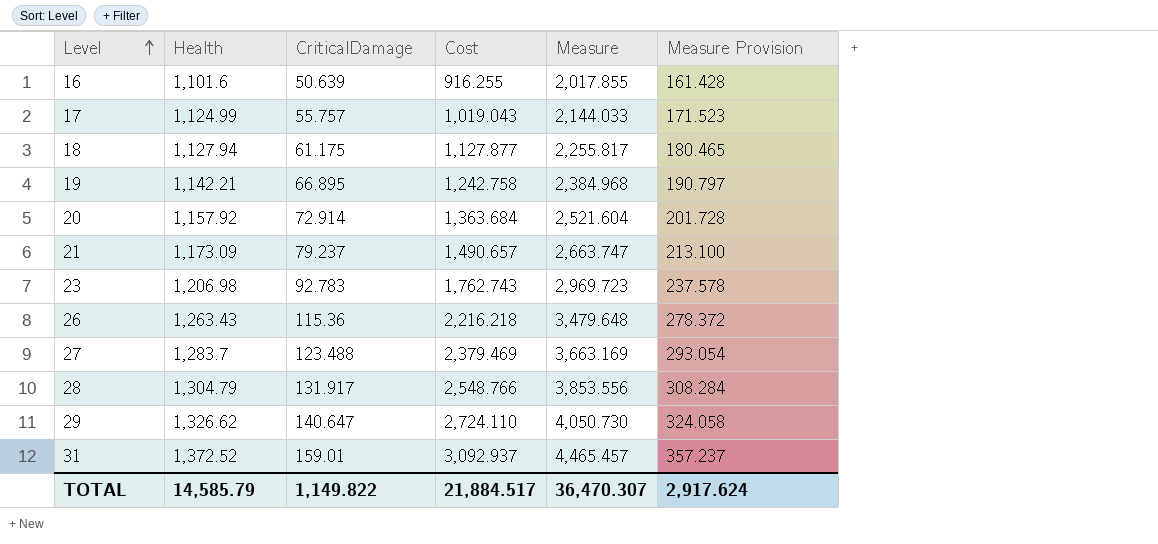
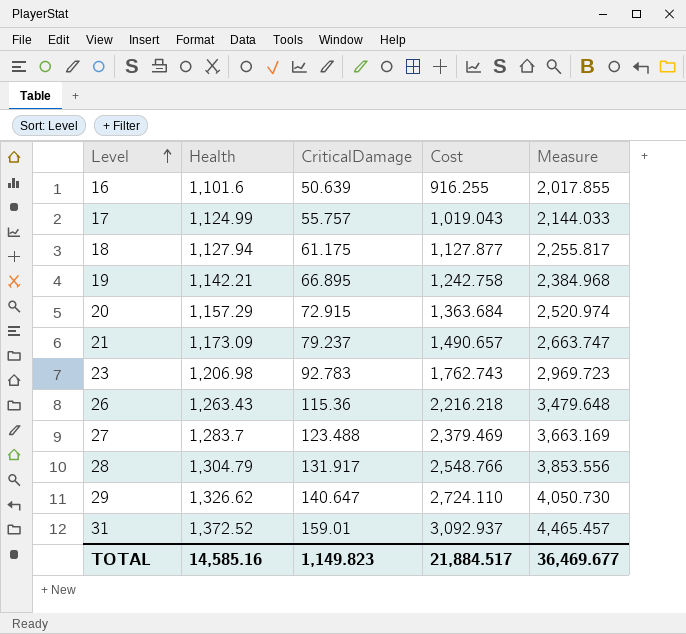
column Measure Provision | formula: [Measure] * 0.08 -> none
20 | Health: 1,157.92 -> 1,157.29
20 | CriticalDamage: 72.914 -> 72.915
20 | Measure: 2,521.604 -> 2,520.974
TOTAL | Health: 14,585.79 -> 14,585.16
TOTAL | CriticalDamage: 1,149.822 -> 1,149.823
TOTAL | Measure: 36,470.307 -> 36,469.677

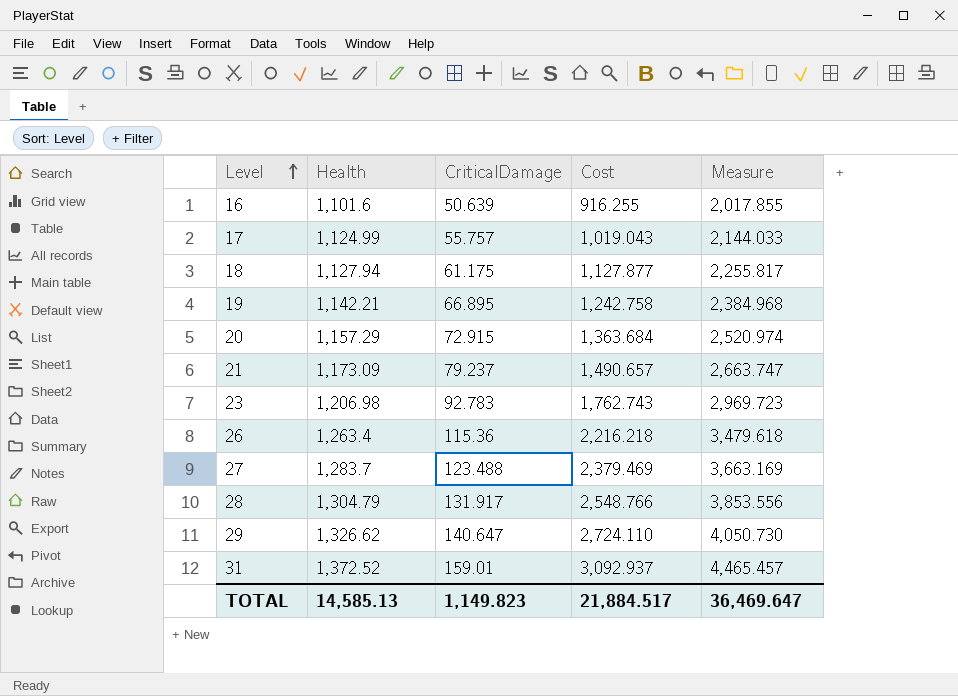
26 | Health: 1,263.43 -> 1,263.4
26 | Measure: 3,479.648 -> 3,479.618
TOTAL | Health: 14,585.16 -> 14,585.13
TOTAL | Measure: 36,469.677 -> 36,469.647

